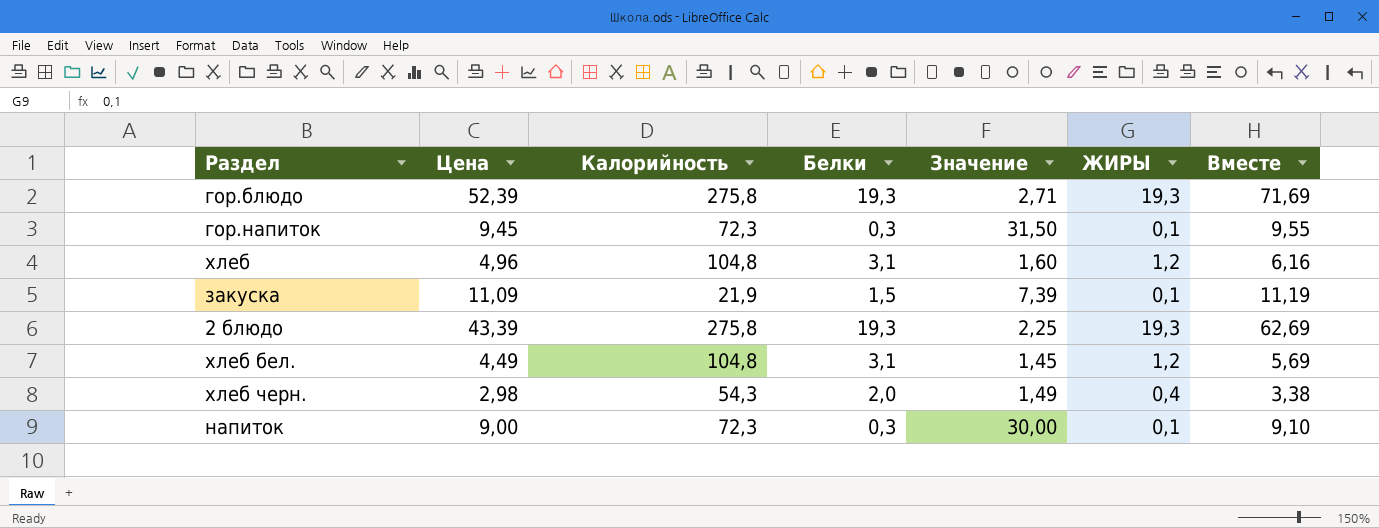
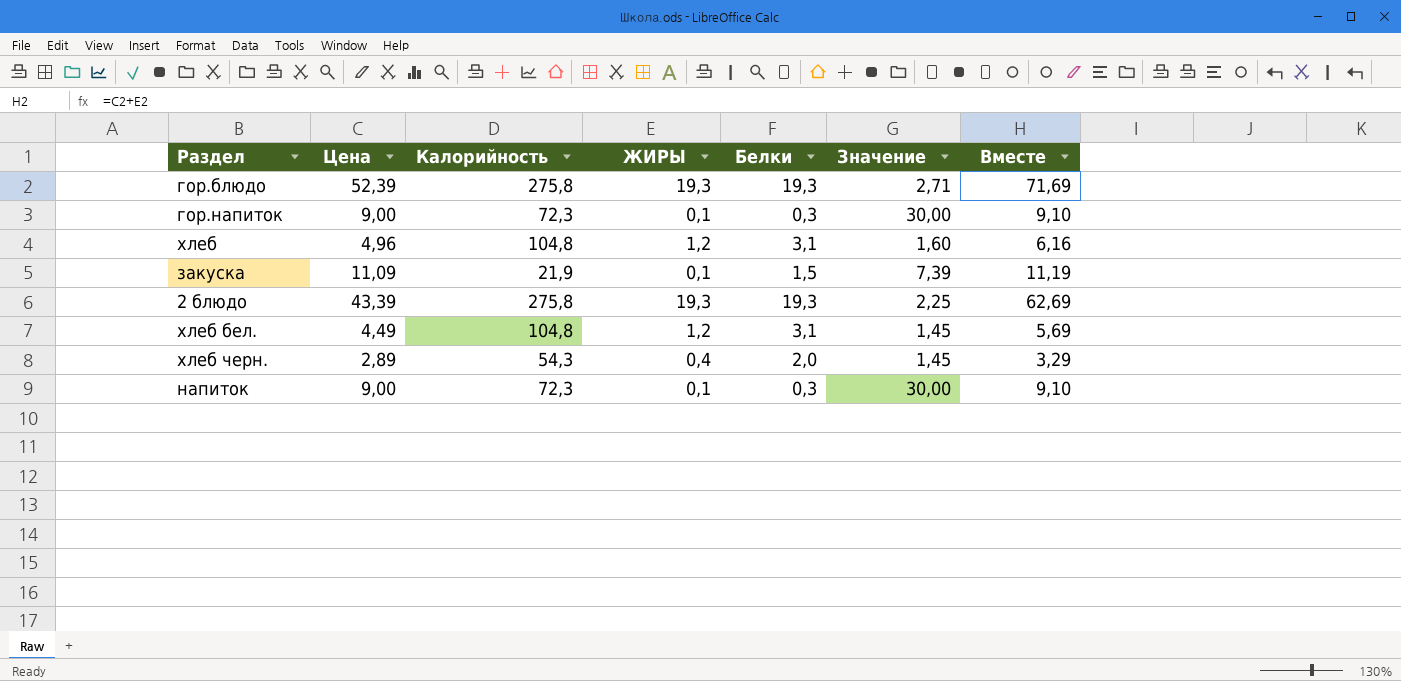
column ЖИРЫ | position: 6 -> 4
гор.напиток | Цена: 9,45 -> 9,00
гор.напиток | Значение: 31,50 -> 30,00
гор.напиток | Вместе: 9,55 -> 9,10
хлеб черн. | Цена: 2,98 -> 2,89
хлеб черн. | Значение: 1,49 -> 1,45
хлеб черн. | Вместе: 3,38 -> 3,29

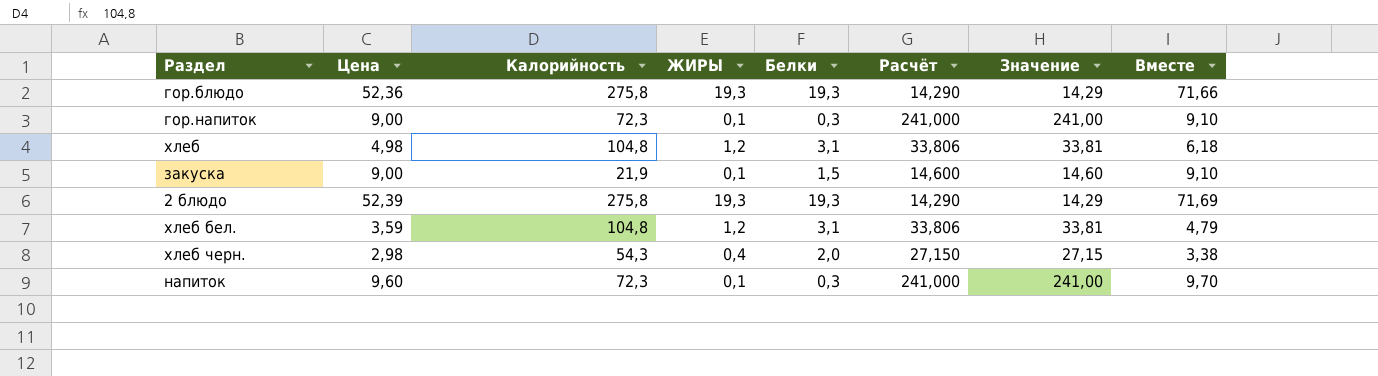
column Расчёт | formula: none -> [Калорийность] / [Белки]
column Значение | formula: [Цена] / [Белки] -> [Калорийность] / [Белки]
гор.блюдо | Цена: 52,39 -> 52,36
гор.блюдо | Вместе: 71,69 -> 71,66
хлеб | Цена: 4,96 -> 4,98
хлеб | Вместе: 6,16 -> 6,18
закуска | Цена: 11,09 -> 9,00
закуска | Вместе: 11,19 -> 9,10
2 блюдо | Цена: 43,39 -> 52,39
2 блюдо | Вместе: 62,69 -> 71,69
хлеб бел. | Цена: 4,49 -> 3,59
хлеб бел. | Вместе: 5,69 -> 4,79
хлеб черн. | Цена: 2,89 -> 2,98
хлеб черн. | Вместе: 3,29 -> 3,38
напиток | Цена: 9,00 -> 9,60
напиток | Вместе: 9,10 -> 9,70

